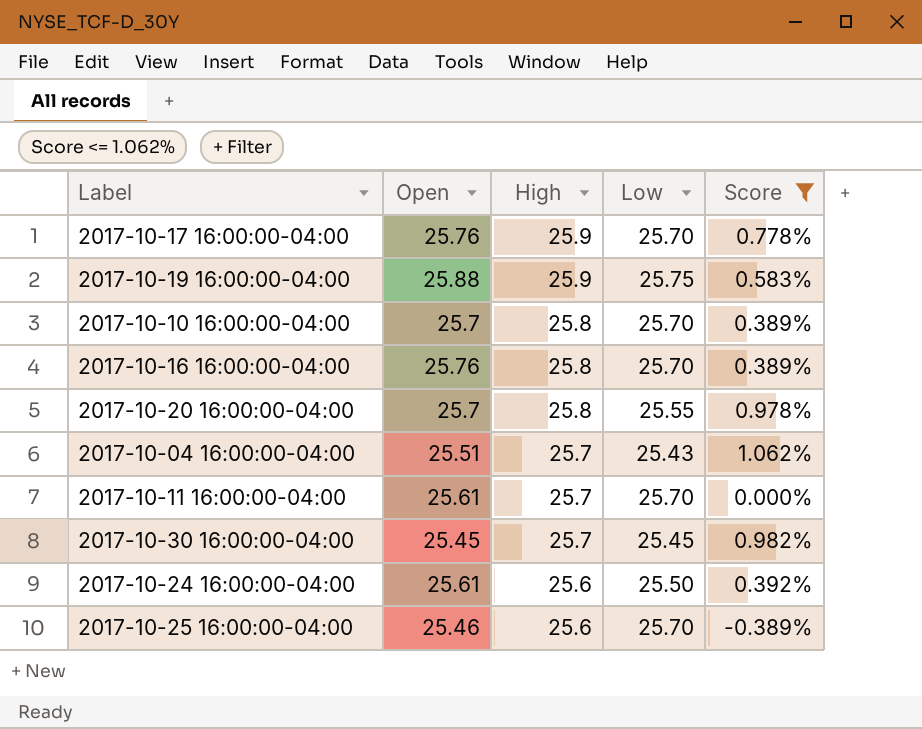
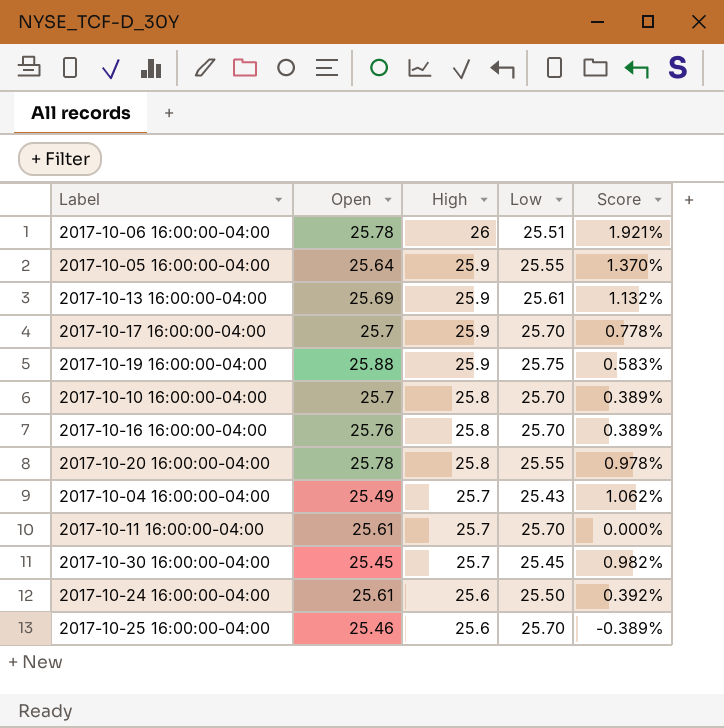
filter: Score <= 1.062% -> none
2017-10-17 16:00:00-04:00 | Open: 25.76 -> 25.7
2017-10-20 16:00:00-04:00 | Open: 25.7 -> 25.78
2017-10-04 16:00:00-04:00 | Open: 25.51 -> 25.49

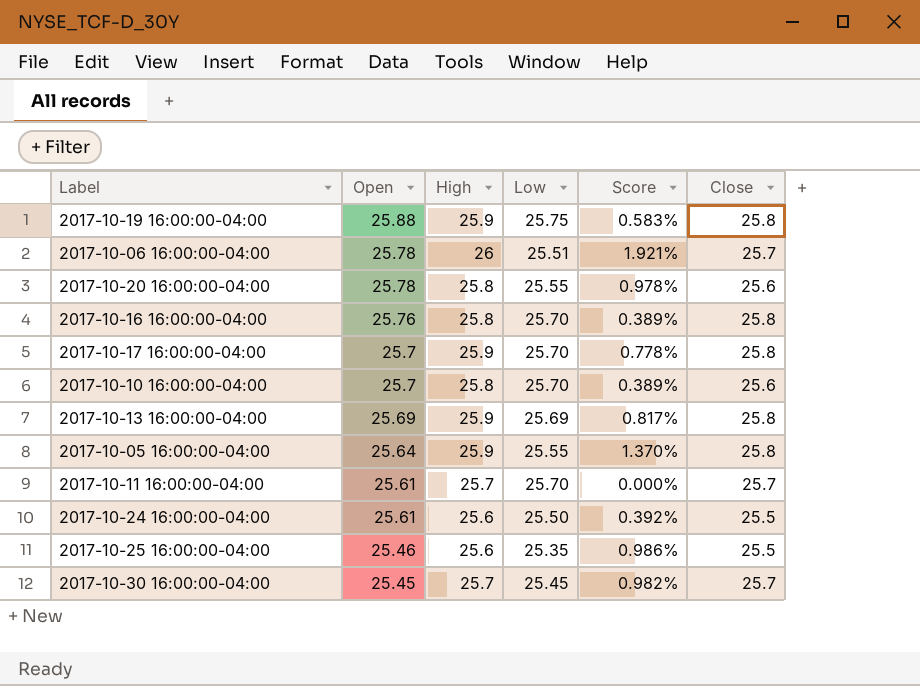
row order: High descending -> Open descending
column Close | position: none -> 6
row 2017-10-04 16:00:00-04:00: 25.49 | 25.7 | 25.43 | 1.062% -> none
2017-10-13 16:00:00-04:00 | Low: 25.61 -> 25.69
2017-10-13 16:00:00-04:00 | Score: 1.132% -> 0.817%
2017-10-25 16:00:00-04:00 | Low: 25.70 -> 25.35
2017-10-25 16:00:00-04:00 | Score: -0.389% -> 0.986%

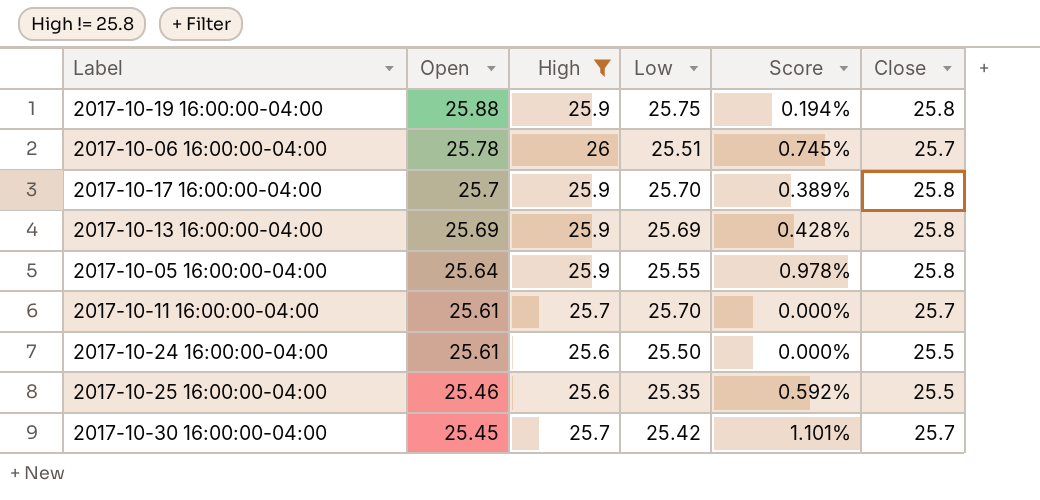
filter: none -> High != 25.8
column Score | formula: ([High] - [Low]) / [Low] -> ([Close] - [Low]) / [Low]
2017-10-30 16:00:00-04:00 | Low: 25.45 -> 25.42

